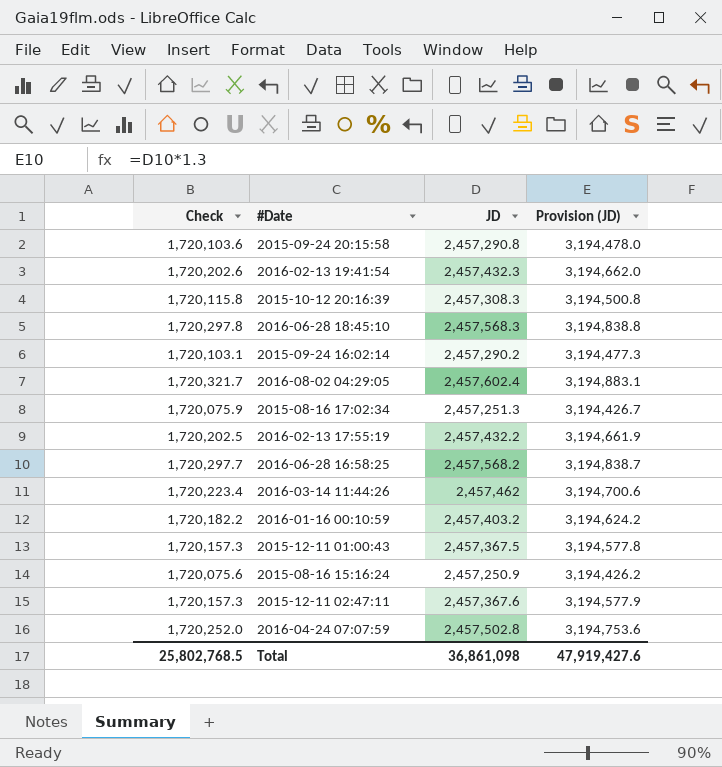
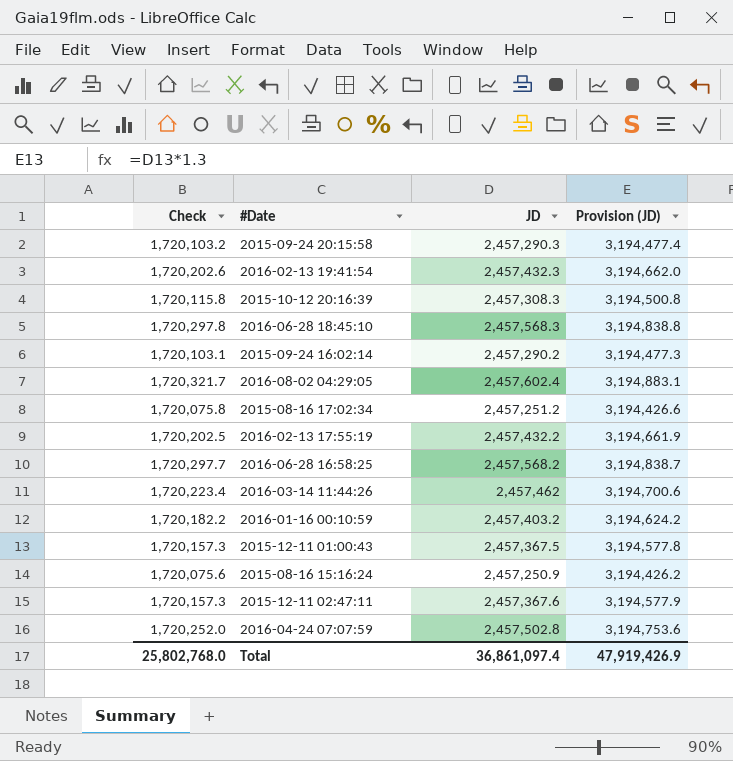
2015-09-24 20:15:58 | Check: 1,720,103.6 -> 1,720,103.2
2015-09-24 20:15:58 | JD: 2,457,290.8 -> 2,457,290.3
2015-09-24 20:15:58 | Provision (JD): 3,194,478.0 -> 3,194,477.4
2015-08-16 17:02:34 | Check: 1,720,075.9 -> 1,720,075.8
2015-08-16 17:02:34 | JD: 2,457,251.3 -> 2,457,251.2
2015-08-16 17:02:34 | Provision (JD): 3,194,426.7 -> 3,194,426.6
Total | Check: 25,802,768.5 -> 25,802,768.0
Total | JD: 36,861,098 -> 36,861,097.4
Total | Provision (JD): 47,919,427.6 -> 47,919,426.9

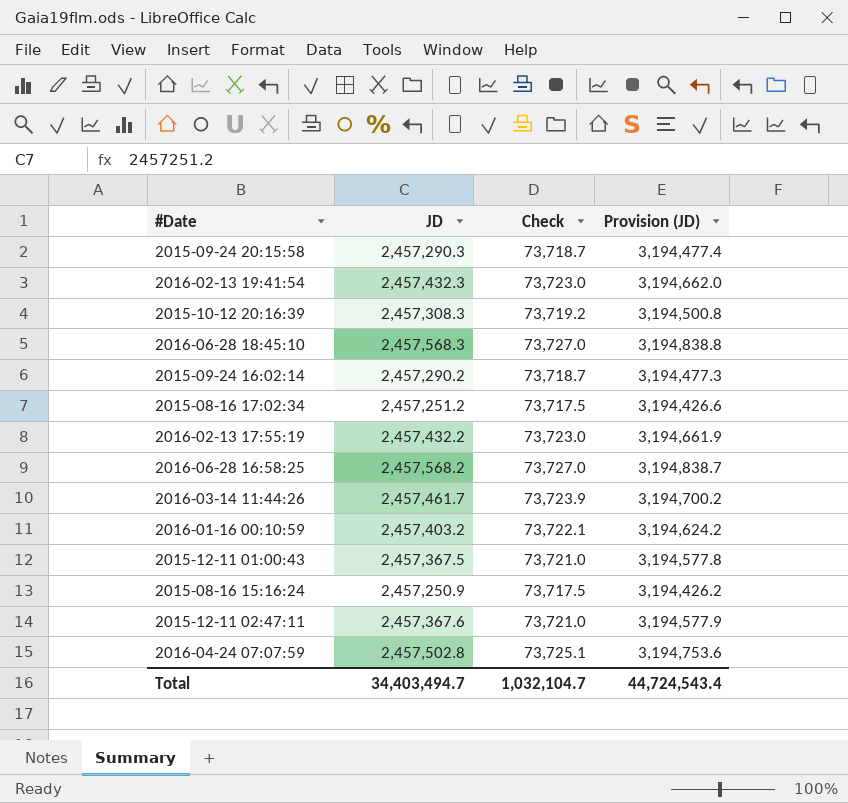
column Check | formula: [JD] * 0.7 -> [JD] * 0.03
column Check | position: 1 -> 3
row 2016-08-02 04:29:05: 1,720,321.7 | 2,457,602.4 | 3,194,883.1 -> none
2016-03-14 11:44:26 | JD: 2,457,462 -> 2,457,461.7
2016-03-14 11:44:26 | Provision (JD): 3,194,700.6 -> 3,194,700.2
Total | JD: 36,861,097.4 -> 34,403,494.7
Total | Check: 25,802,768.0 -> 1,032,104.7
Total | Provision (JD): 47,919,426.9 -> 44,724,543.4

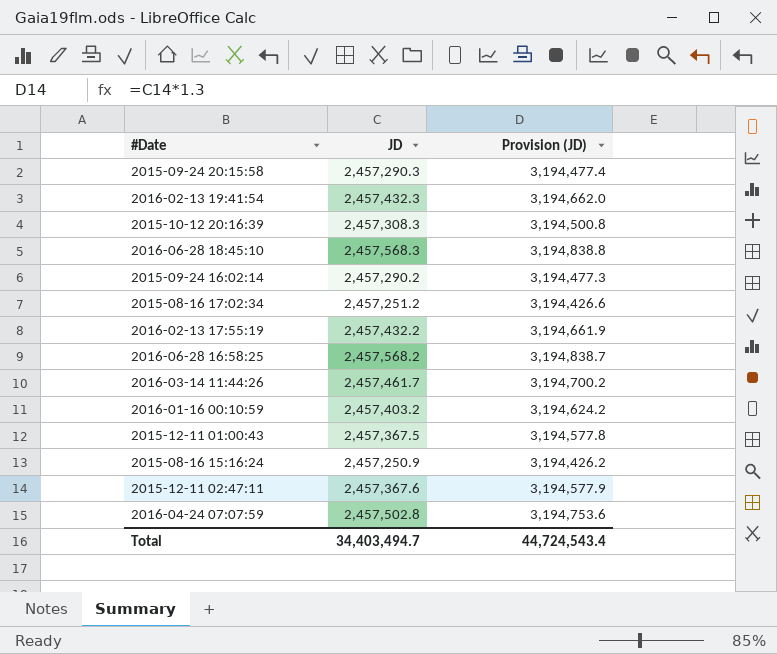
column Check | formula: [JD] * 0.03 -> none

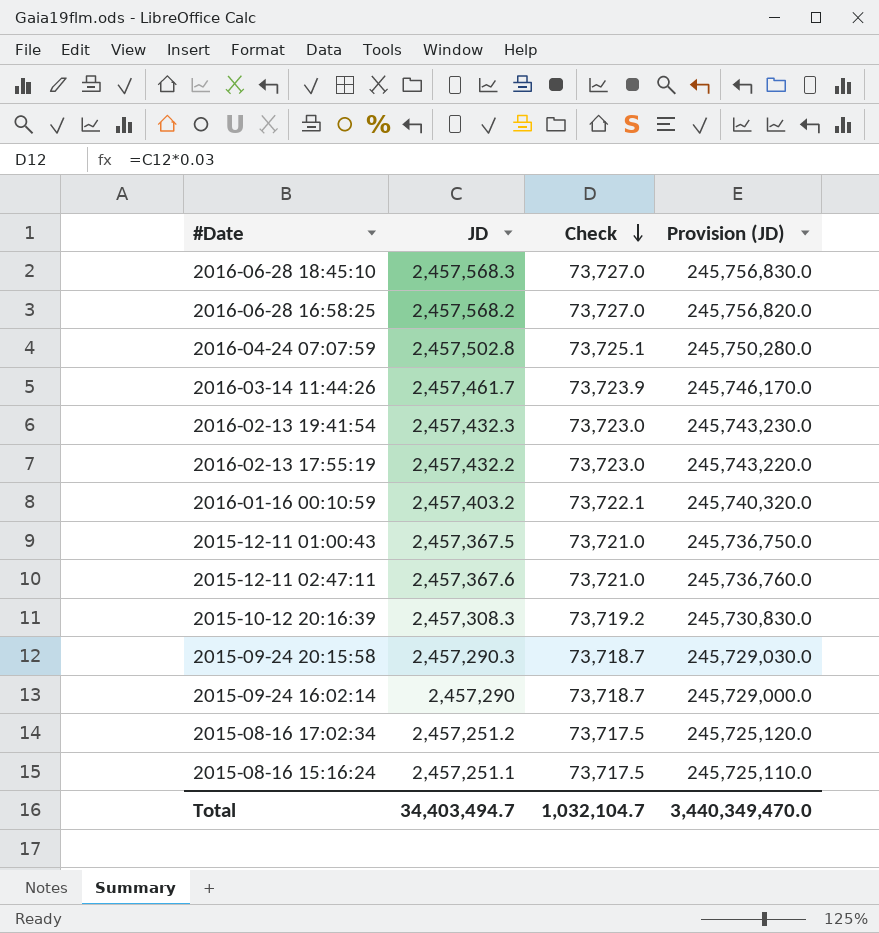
row order: none -> Check descending
column Check | formula: none -> [JD] * 0.03
column Provision (JD) | formula: [JD] * 1.3 -> [JD] * 100
2015-09-24 16:02:14 | JD: 2,457,290.2 -> 2,457,290
2015-08-16 15:16:24 | JD: 2,457,250.9 -> 2,457,251.1
Total | Provision (JD): 44,724,543.4 -> 3,440,349,470.0

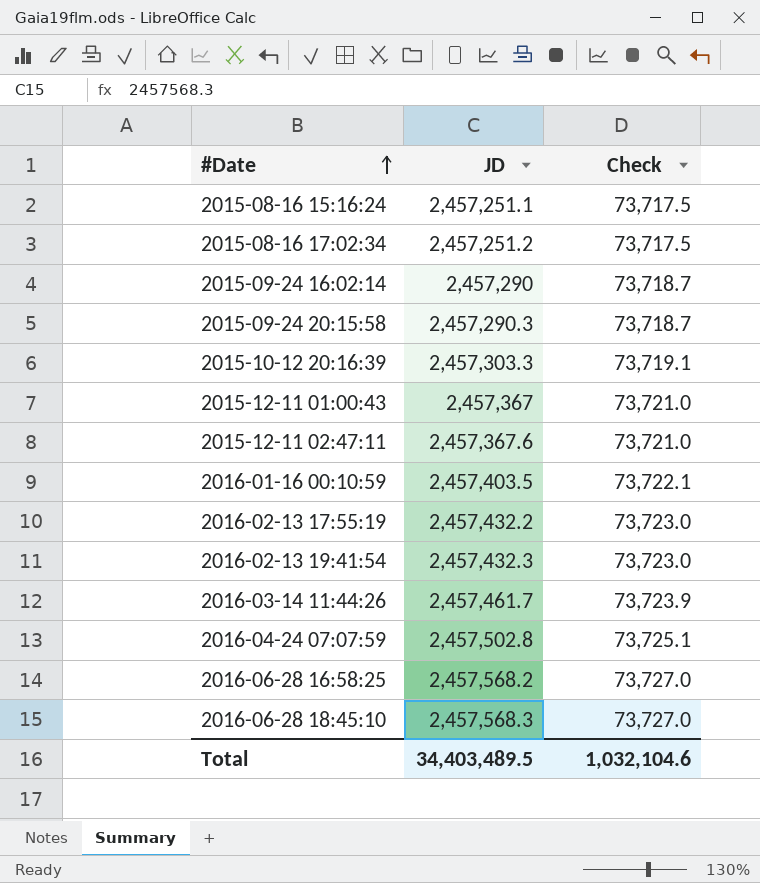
row order: Check descending -> #Date ascending
column Provision (JD) | formula: [JD] * 100 -> none
2015-10-12 20:16:39 | JD: 2,457,308.3 -> 2,457,303.3
2015-10-12 20:16:39 | Check: 73,719.2 -> 73,719.1
2015-12-11 01:00:43 | JD: 2,457,367.5 -> 2,457,367
2016-01-16 00:10:59 | JD: 2,457,403.2 -> 2,457,403.5
Total | JD: 34,403,494.7 -> 34,403,489.5
Total | Check: 1,032,104.7 -> 1,032,104.6

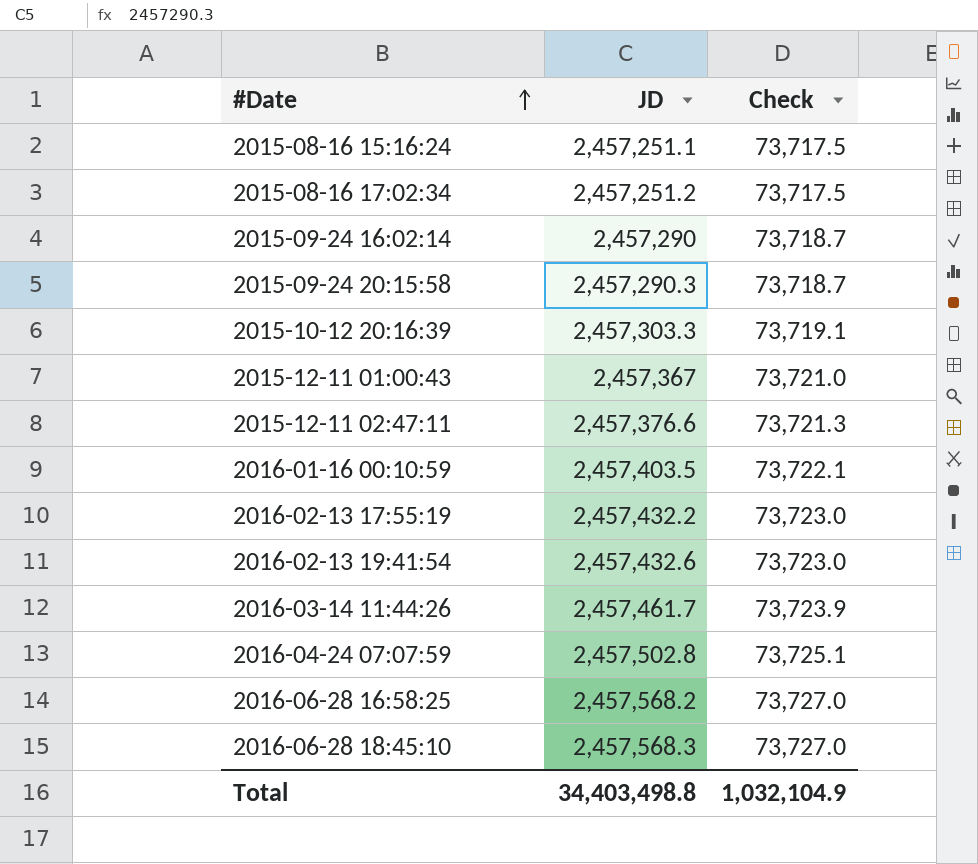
2015-12-11 02:47:11 | JD: 2,457,367.6 -> 2,457,376.6
2015-12-11 02:47:11 | Check: 73,721.0 -> 73,721.3
2016-02-13 19:41:54 | JD: 2,457,432.3 -> 2,457,432.6
Total | JD: 34,403,489.5 -> 34,403,498.8
Total | Check: 1,032,104.6 -> 1,032,104.9

